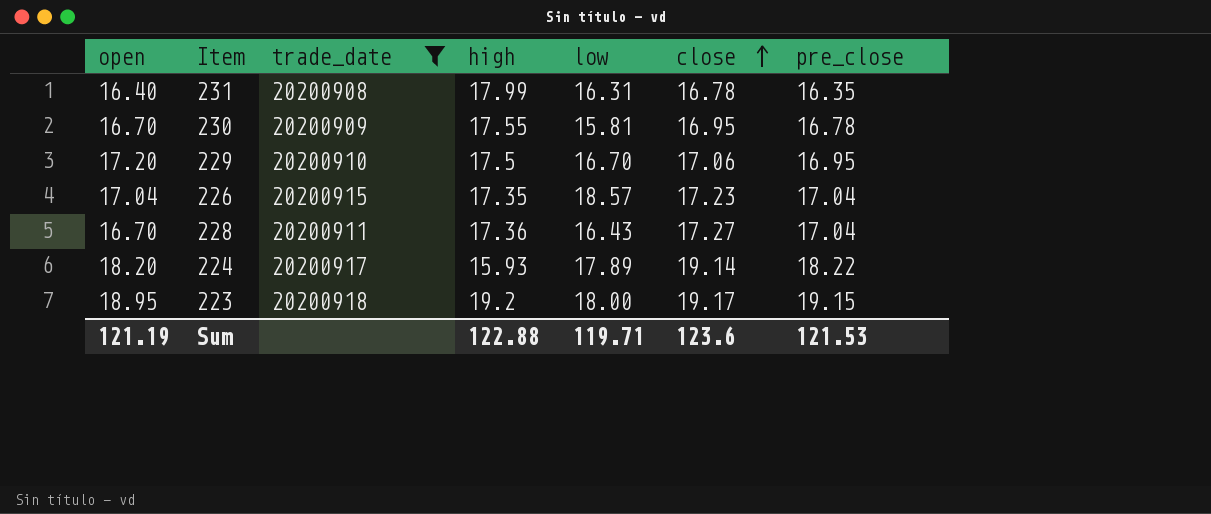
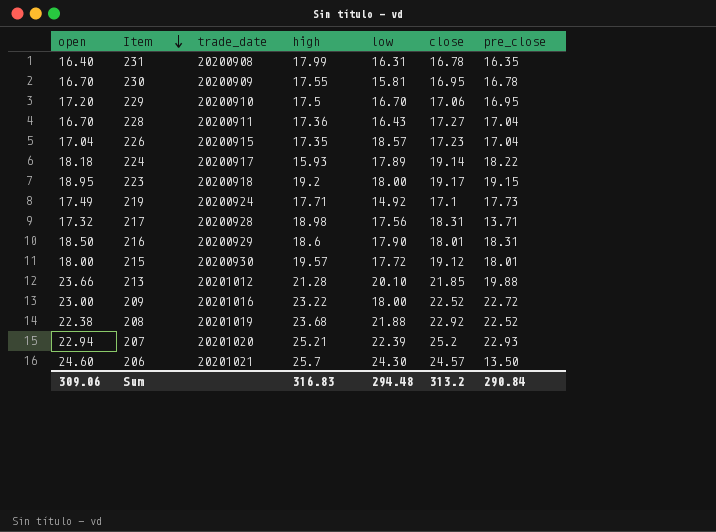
filter: trade_date <= 20200918 -> none
row order: close ascending -> Item descending
224 | open: 18.20 -> 18.18
Sum | open: 121.19 -> 309.06
Sum | high: 122.88 -> 316.83
Sum | low: 119.71 -> 294.48
Sum | close: 123.6 -> 313.2
Sum | pre_close: 121.53 -> 290.84

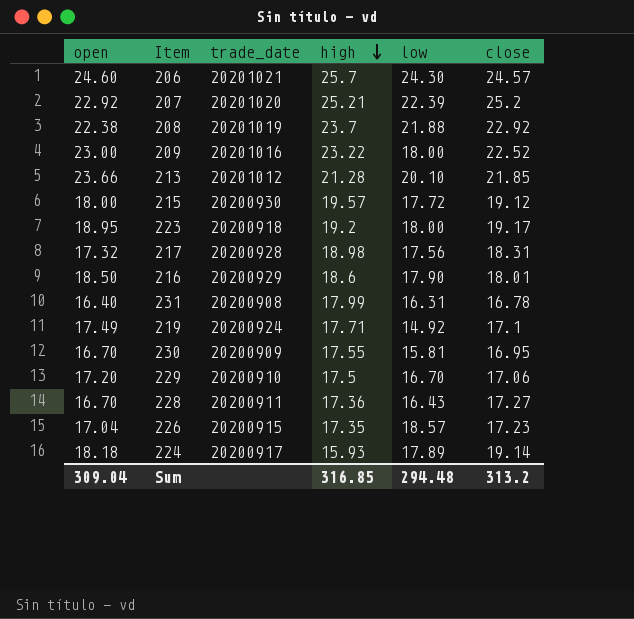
row order: Item descending -> high descending
column pre_close | position: 7 -> none
207 | open: 22.94 -> 22.92
208 | high: 23.68 -> 23.7
Sum | open: 309.06 -> 309.04
Sum | high: 316.83 -> 316.85

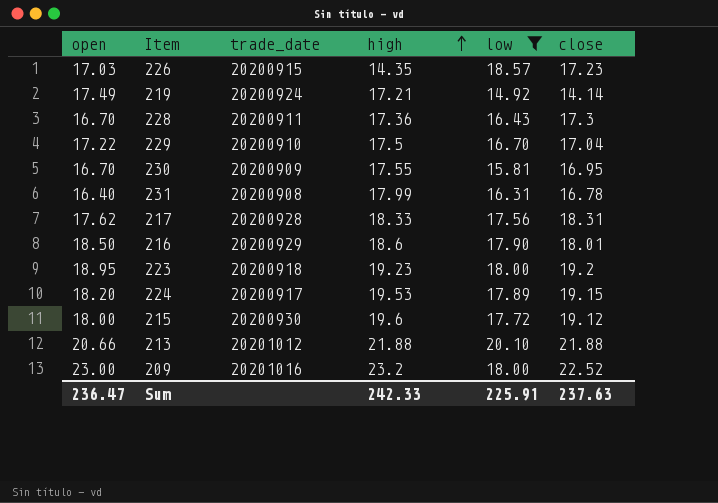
filter: none -> low <= 20.10
row order: high descending -> high ascending
226 | open: 17.04 -> 17.03
226 | high: 17.35 -> 14.35
219 | high: 17.71 -> 17.21
219 | close: 17.1 -> 14.14
228 | close: 17.27 -> 17.3
229 | open: 17.20 -> 17.22
229 | close: 17.06 -> 17.04
217 | open: 17.32 -> 17.62
217 | high: 18.98 -> 18.33
223 | high: 19.2 -> 19.23
223 | close: 19.17 -> 19.2
224 | open: 18.18 -> 18.20
224 | high: 15.93 -> 19.53
224 | close: 19.14 -> 19.15
215 | high: 19.57 -> 19.6
213 | open: 23.66 -> 20.66
213 | high: 21.28 -> 21.88
213 | close: 21.85 -> 21.88
209 | high: 23.22 -> 23.2
Sum | open: 309.04 -> 236.47
Sum | high: 316.85 -> 242.33
Sum | low: 294.48 -> 225.91
Sum | close: 313.2 -> 237.63

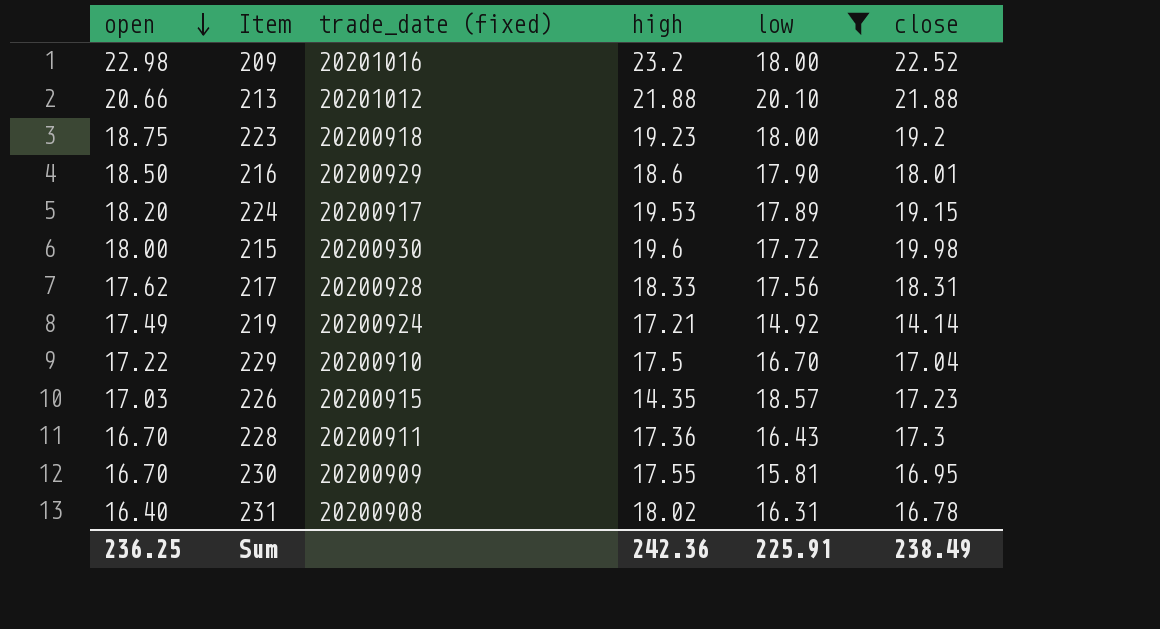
row order: high ascending -> open descending
column name: trade_date -> trade_date (fixed)
209 | open: 23.00 -> 22.98
223 | open: 18.95 -> 18.75
215 | close: 19.12 -> 19.98
231 | high: 17.99 -> 18.02
Sum | open: 236.47 -> 236.25
Sum | high: 242.33 -> 242.36
Sum | close: 237.63 -> 238.49

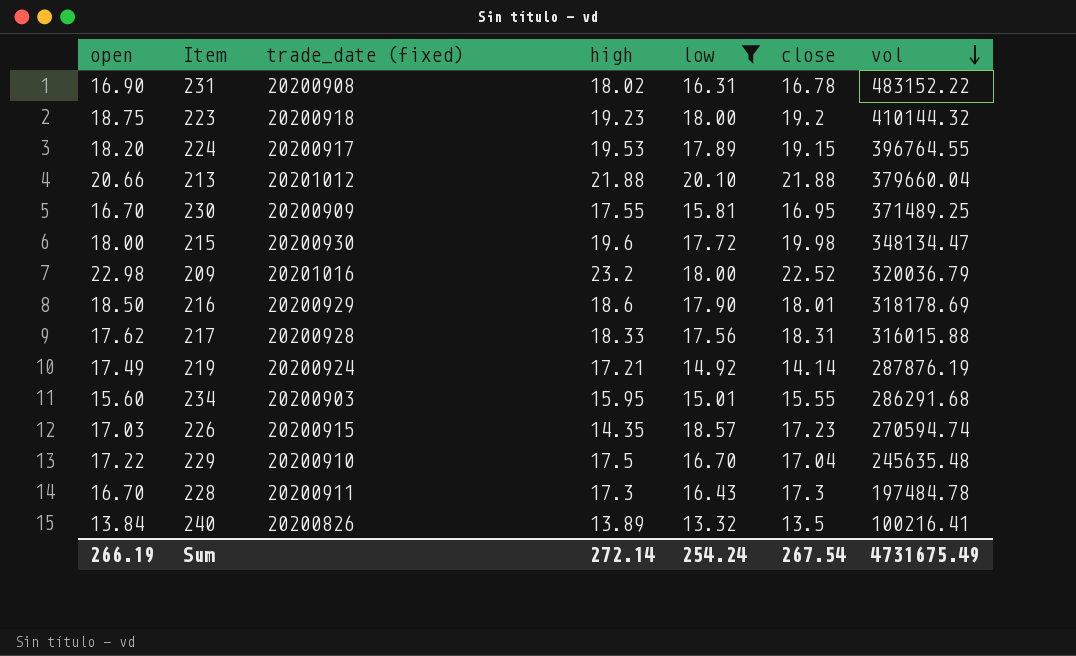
row order: open descending -> vol descending
column vol | position: none -> 7
231 | open: 16.40 -> 16.90
row 234: none -> 15.60 | 20200903 | 15.95 | 15.01 | 15.55 | 286291.68
228 | high: 17.36 -> 17.3
row 240: none -> 13.84 | 20200826 | 13.89 | 13.32 | 13.5 | 100216.41
Sum | open: 236.25 -> 266.19
Sum | high: 242.36 -> 272.14
Sum | low: 225.91 -> 254.24
Sum | close: 238.49 -> 267.54

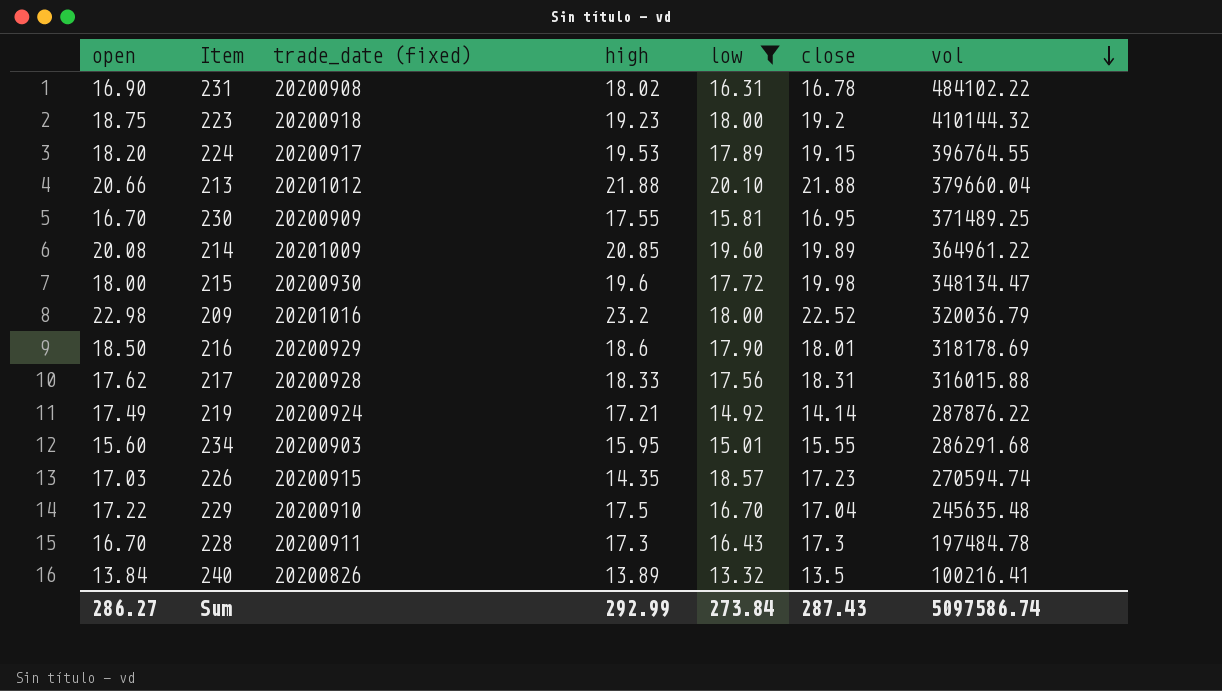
231 | vol: 483152.22 -> 484102.22
row 214: none -> 20.08 | 20201009 | 20.85 | 19.60 | 19.89 | 364961.22
219 | vol: 287876.19 -> 287876.22
Sum | open: 266.19 -> 286.27
Sum | high: 272.14 -> 292.99
Sum | low: 254.24 -> 273.84
Sum | close: 267.54 -> 287.43
Sum | vol: 4731675.49 -> 5097586.74

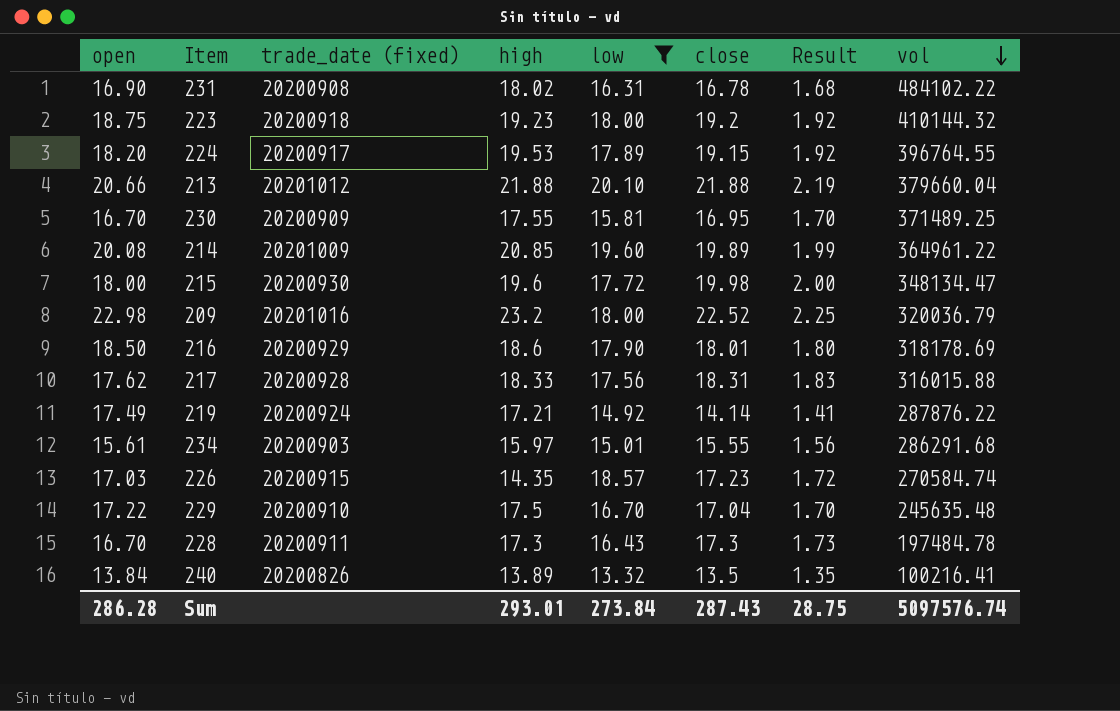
column Result | formula: none -> [close] * 0.1
234 | open: 15.60 -> 15.61
234 | high: 15.95 -> 15.97
226 | vol: 270594.74 -> 270584.74
Sum | open: 286.27 -> 286.28
Sum | high: 292.99 -> 293.01
Sum | vol: 5097586.74 -> 5097576.74

